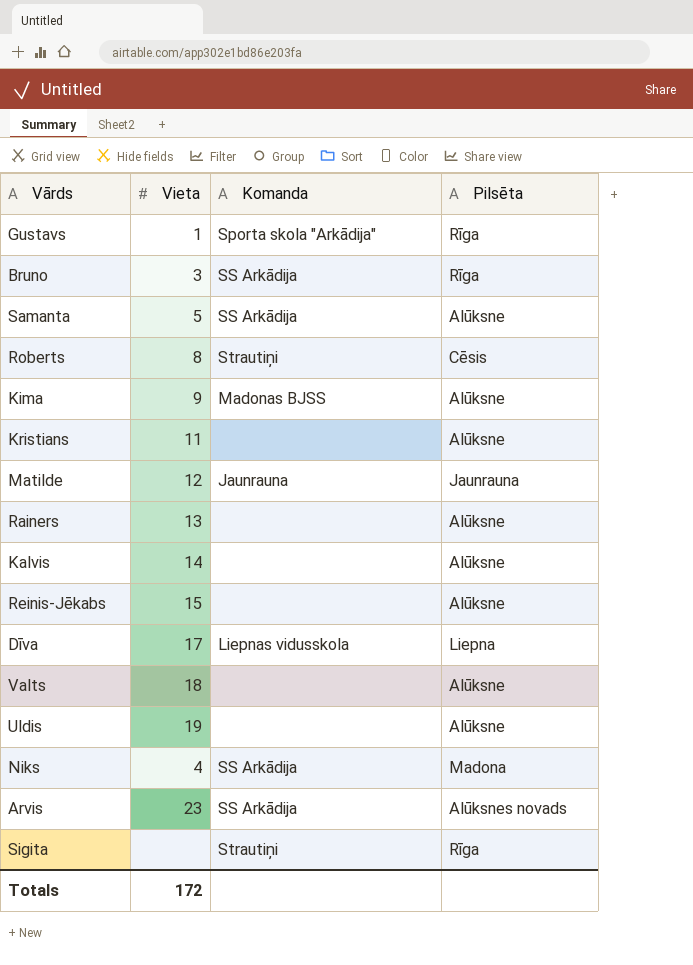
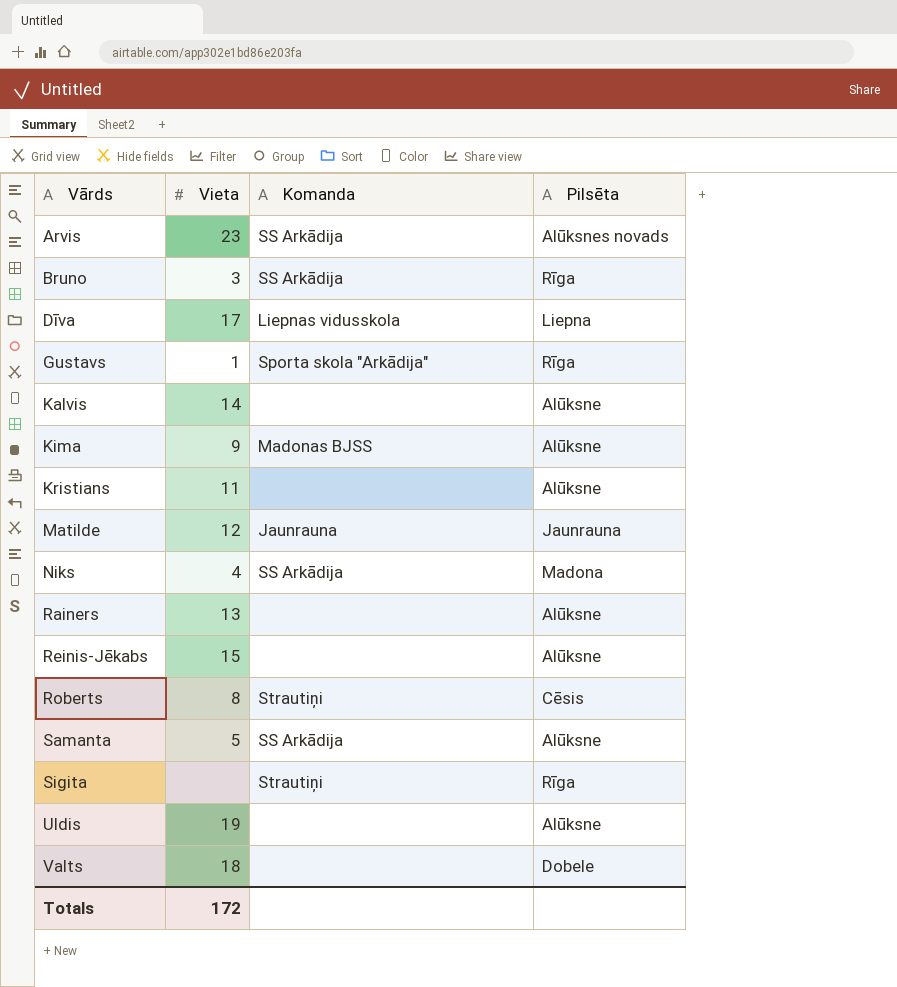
row order: none -> Vārds ascending
Valts | Pilsēta: Alūksne -> Dobele

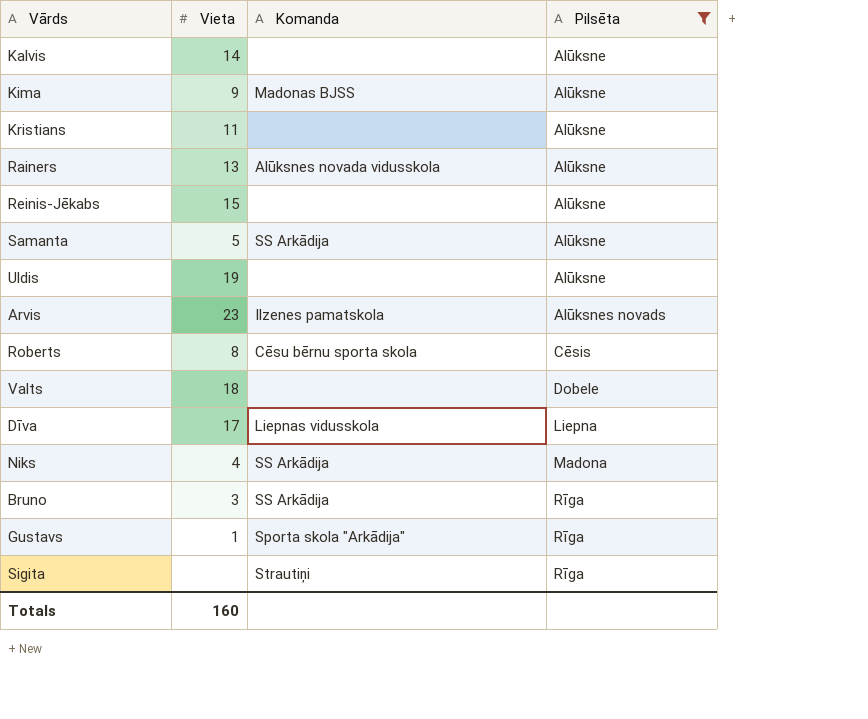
filter: none -> Pilsēta != Jaunrauna
row order: Vārds ascending -> Pilsēta ascending
Rainers | Komanda: none -> Alūksnes novada vidusskola
Arvis | Komanda: SS Arkādija -> Ilzenes pamatskola
Roberts | Komanda: Strautiņi -> Cēsu bērnu sporta skola
Totals | Vieta: 172 -> 160

